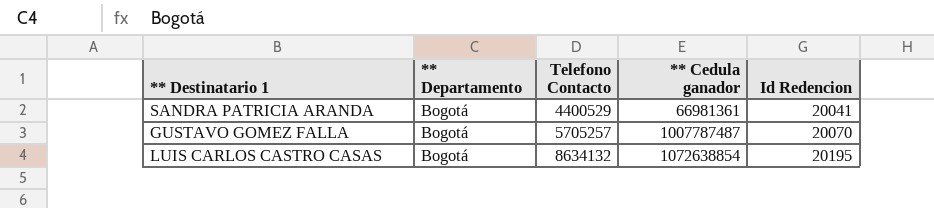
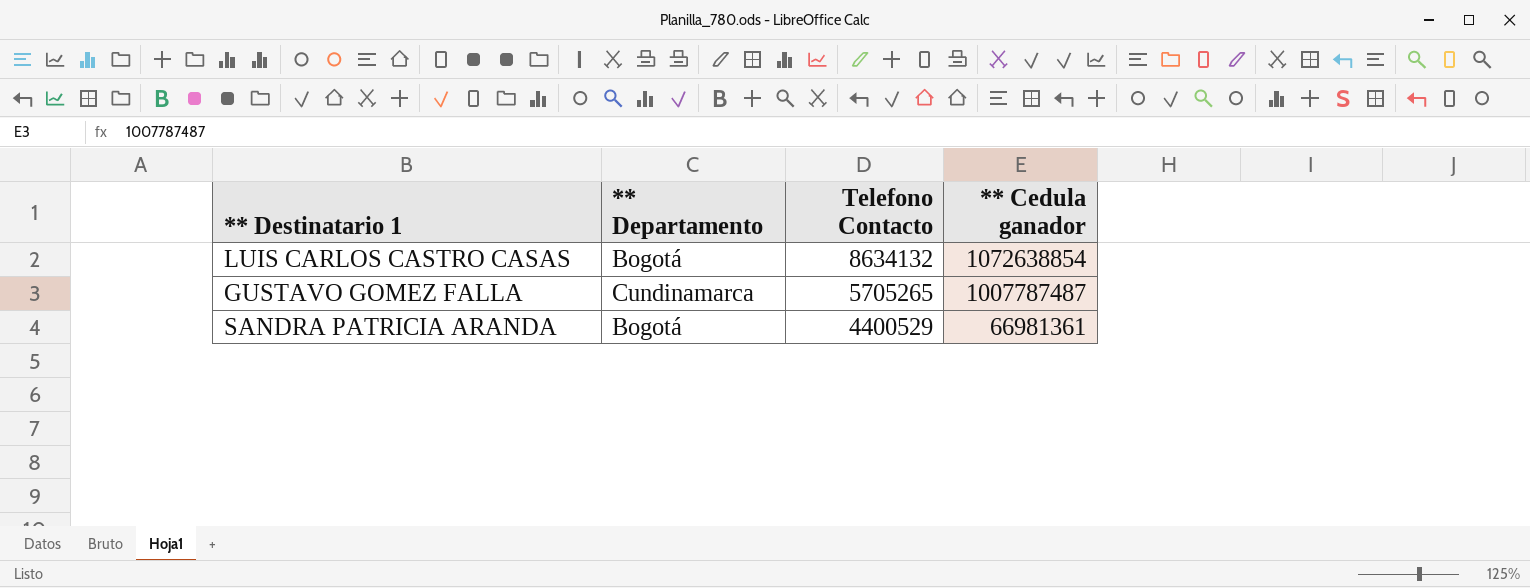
row order: Telefono Contacto ascending -> Telefono Contacto descending
column Id Redencion | position: 5 -> none
GUSTAVO GOMEZ FALLA | ** Departamento: Bogotá -> Cundinamarca
GUSTAVO GOMEZ FALLA | Telefono Contacto: 5705257 -> 5705265

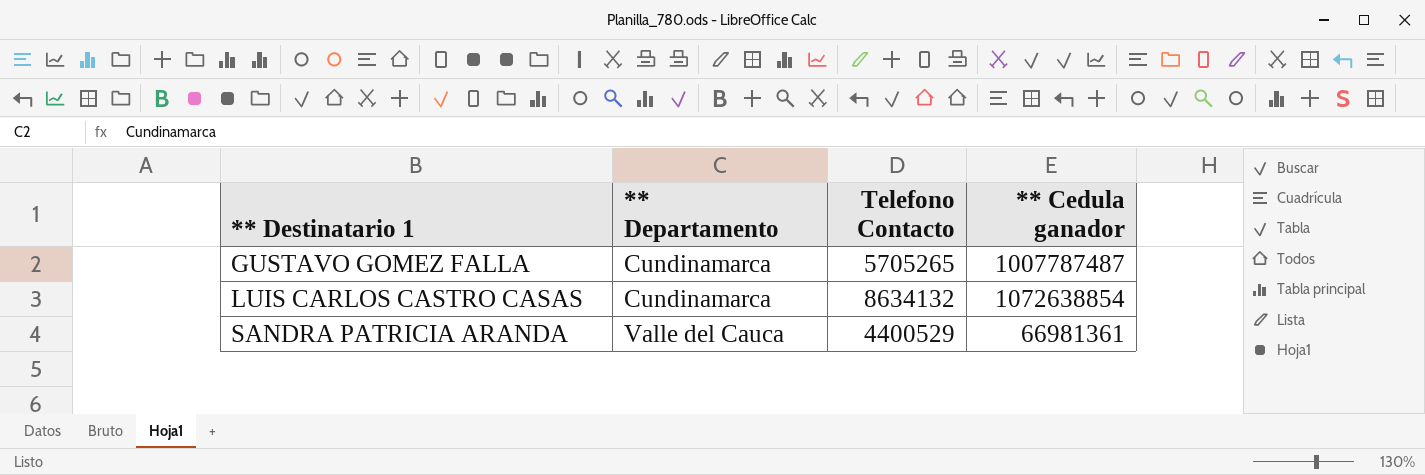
row order: Telefono Contacto descending -> ** Destinatario 1 ascending
LUIS CARLOS CASTRO CASAS | ** Departamento: Bogotá -> Cundinamarca
SANDRA PATRICIA ARANDA | ** Departamento: Bogotá -> Valle del Cauca

